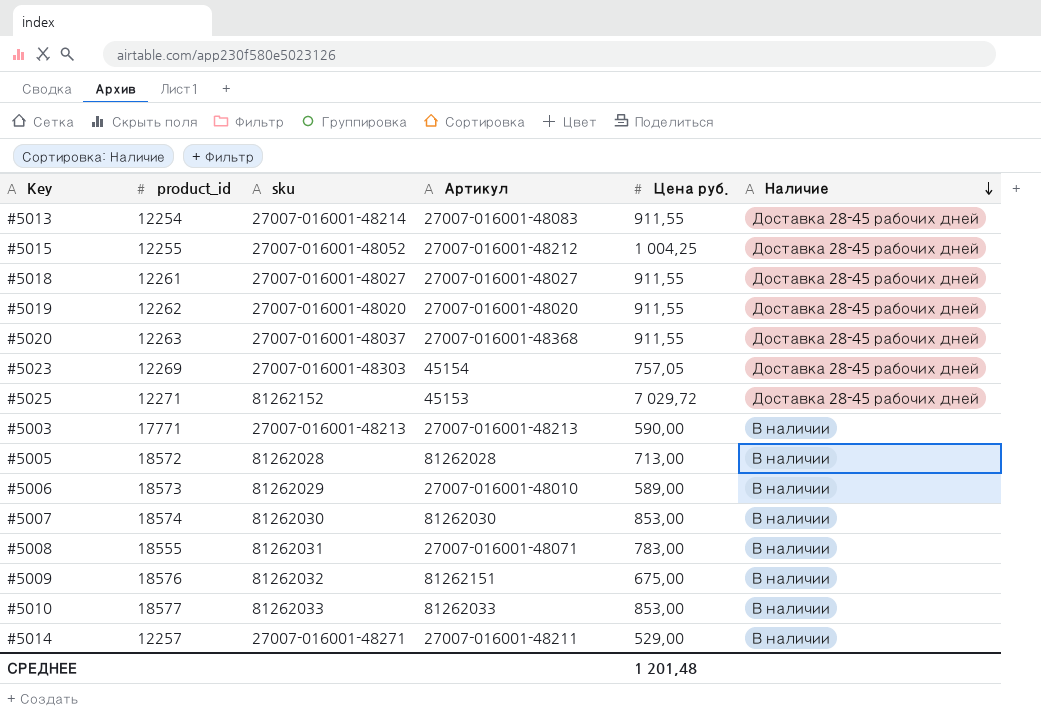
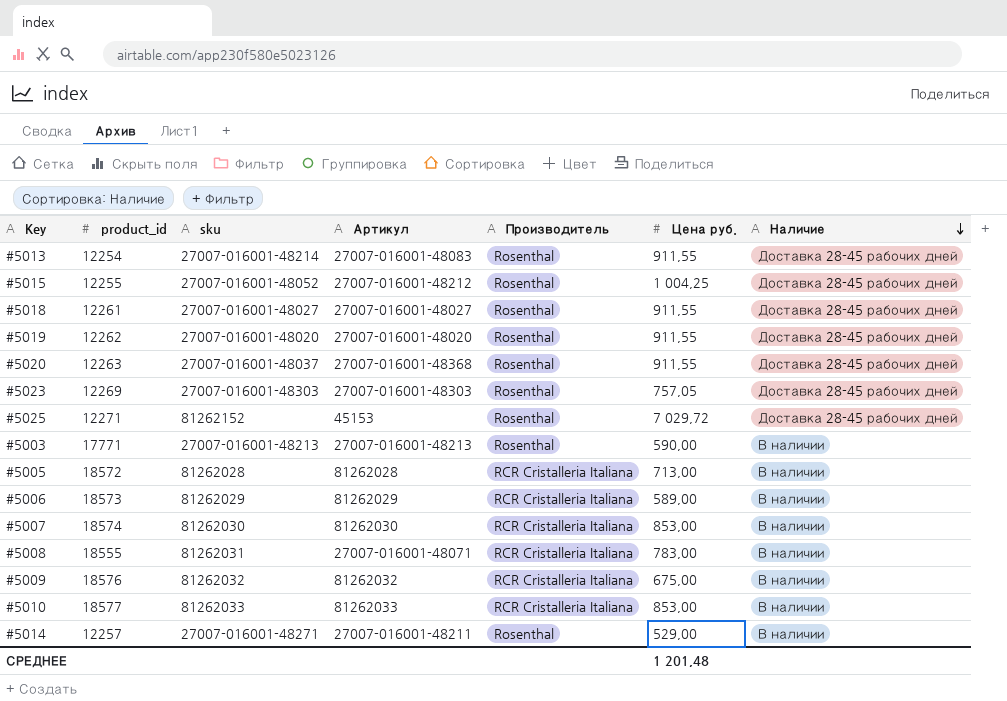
column Производитель | position: none -> 5
#5023 | Артикул: 45154 -> 27007-016001-48303
#5006 | Артикул: 27007-016001-48010 -> 81262029
#5009 | Артикул: 81262151 -> 81262032

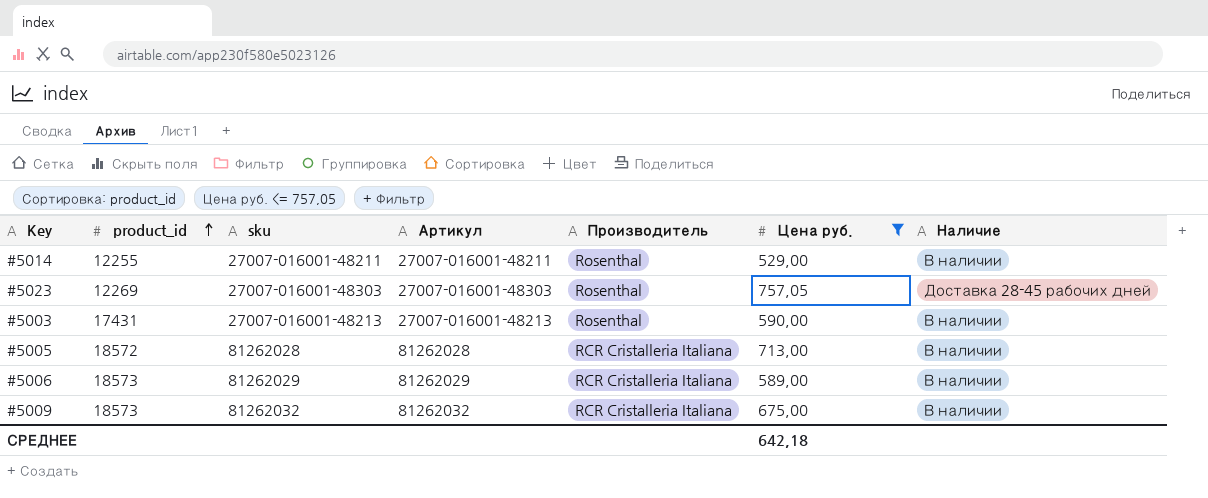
filter: none -> Цена руб. <= 757,05
row order: Наличие descending -> product_id ascending
#5014 | product_id: 12257 -> 12255
#5014 | sku: 27007-016001-48271 -> 27007-016001-48211
#5003 | product_id: 17771 -> 17431
#5009 | product_id: 18576 -> 18573
СРЕДНЕЕ | Цена руб.: 1 201,48 -> 642,18

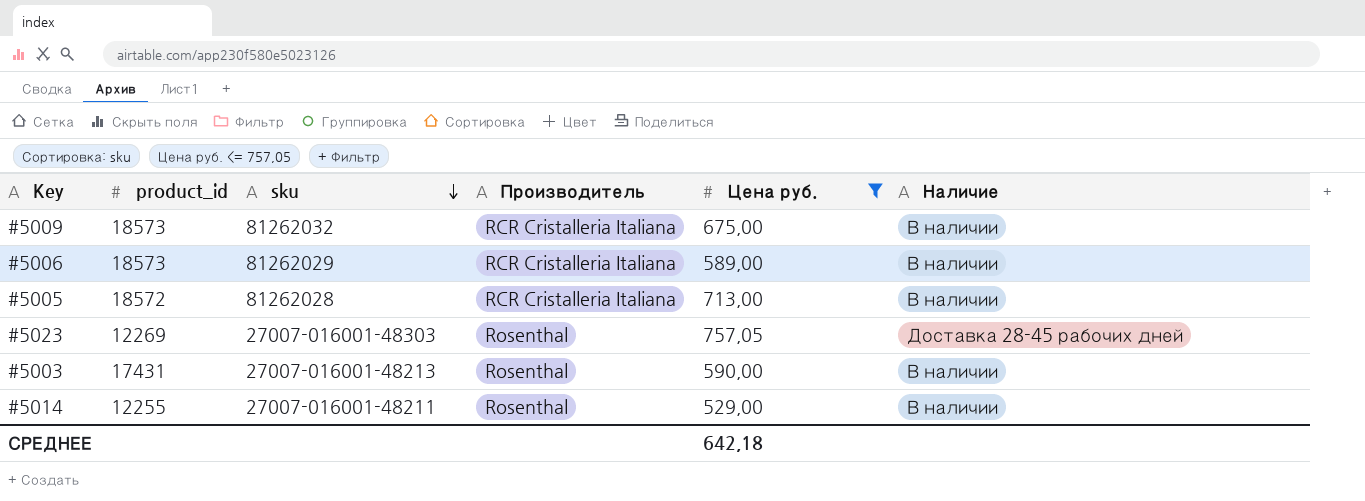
row order: product_id ascending -> sku descending
column Артикул | position: 4 -> none

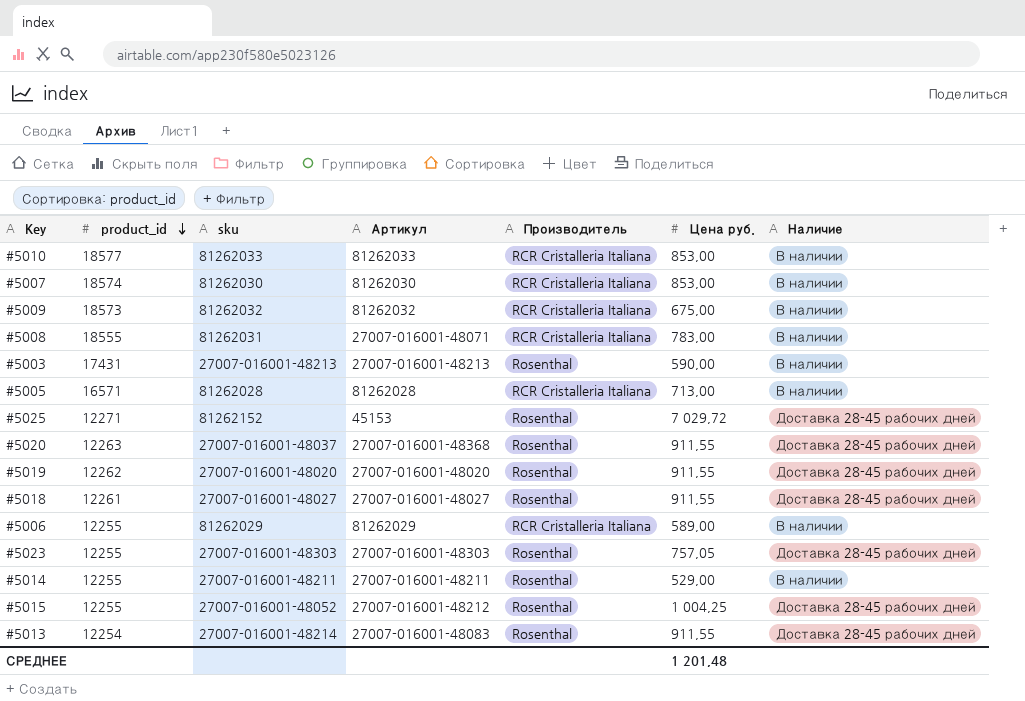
filter: Цена руб. <= 757,05 -> none
row order: sku descending -> product_id descending
column Артикул | position: none -> 4
#5005 | product_id: 18572 -> 16571
#5006 | product_id: 18573 -> 12255
#5023 | product_id: 12269 -> 12255
СРЕДНЕЕ | Цена руб.: 642,18 -> 1 201,48

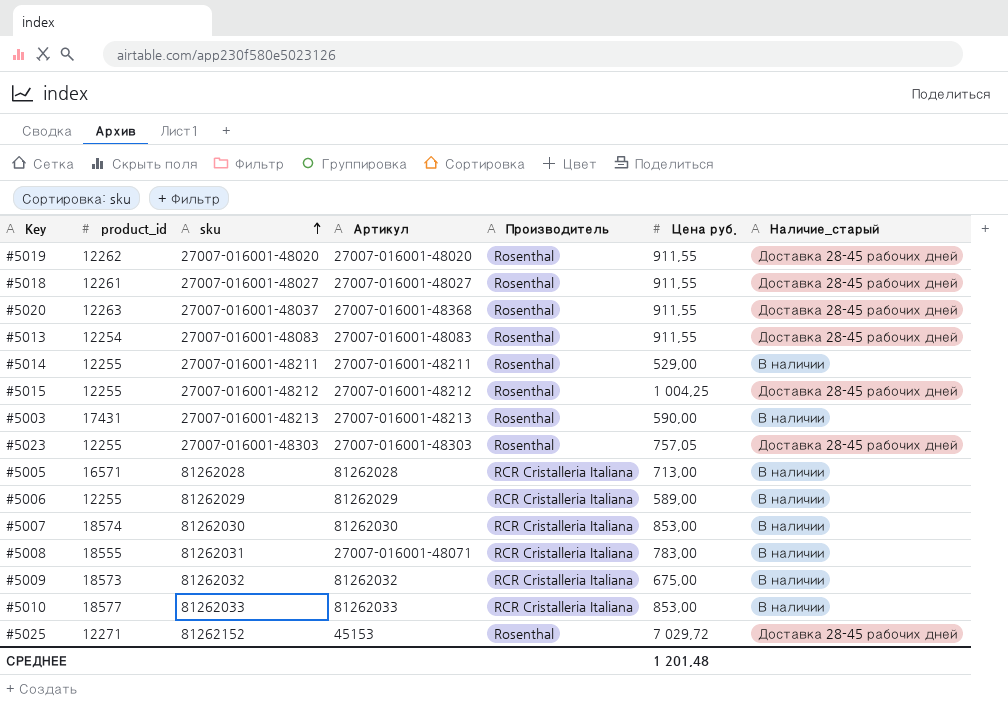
row order: product_id descending -> sku ascending
column name: Наличие -> Наличие_старый
#5013 | sku: 27007-016001-48214 -> 27007-016001-48083
#5015 | sku: 27007-016001-48052 -> 27007-016001-48212

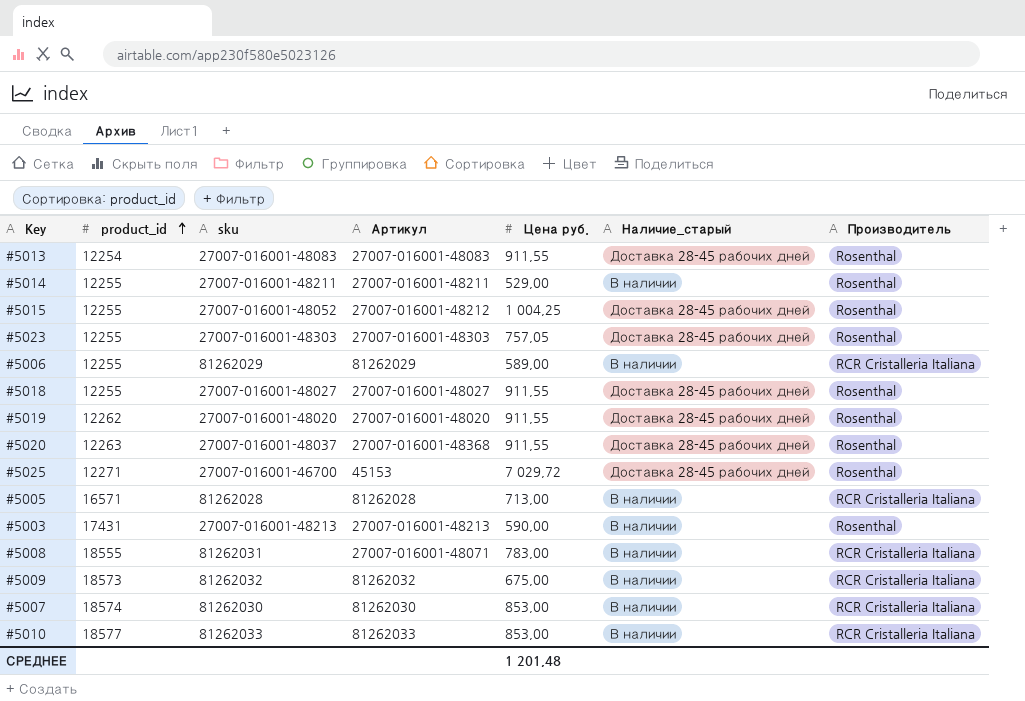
row order: sku ascending -> product_id ascending
column Производитель | position: 5 -> 7
#5015 | sku: 27007-016001-48212 -> 27007-016001-48052
#5018 | product_id: 12261 -> 12255
#5025 | sku: 81262152 -> 27007-016001-46700

